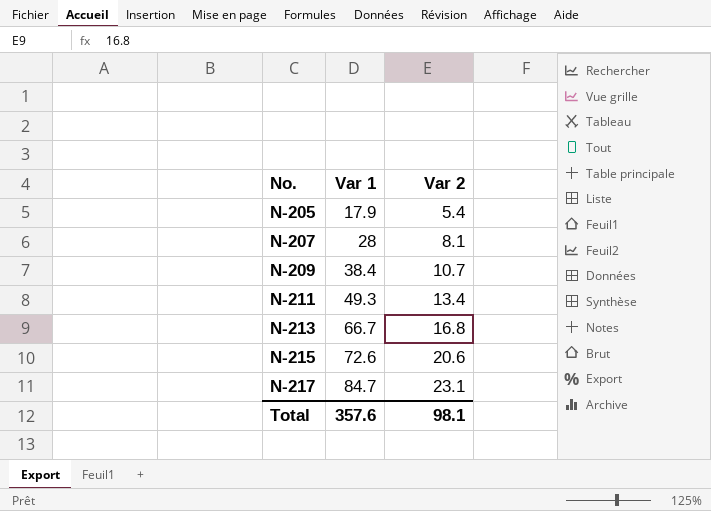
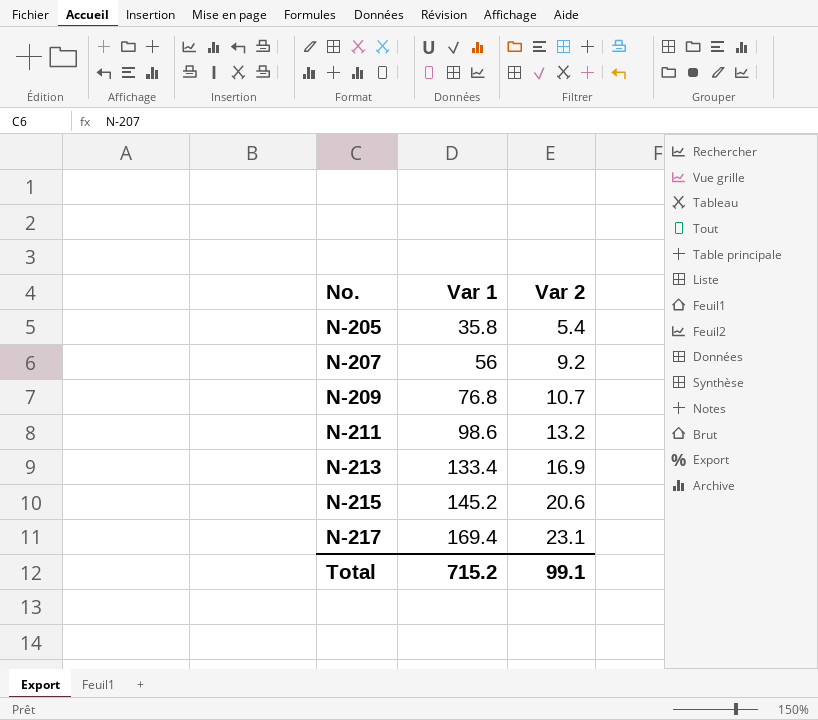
N-205 | Var 1: 17.9 -> 35.8
N-207 | Var 1: 28 -> 56
N-207 | Var 2: 8.1 -> 9.2
N-209 | Var 1: 38.4 -> 76.8
N-211 | Var 1: 49.3 -> 98.6
N-211 | Var 2: 13.4 -> 13.2
N-213 | Var 1: 66.7 -> 133.4
N-213 | Var 2: 16.8 -> 16.9
N-215 | Var 1: 72.6 -> 145.2
N-217 | Var 1: 84.7 -> 169.4
Total | Var 1: 357.6 -> 715.2
Total | Var 2: 98.1 -> 99.1

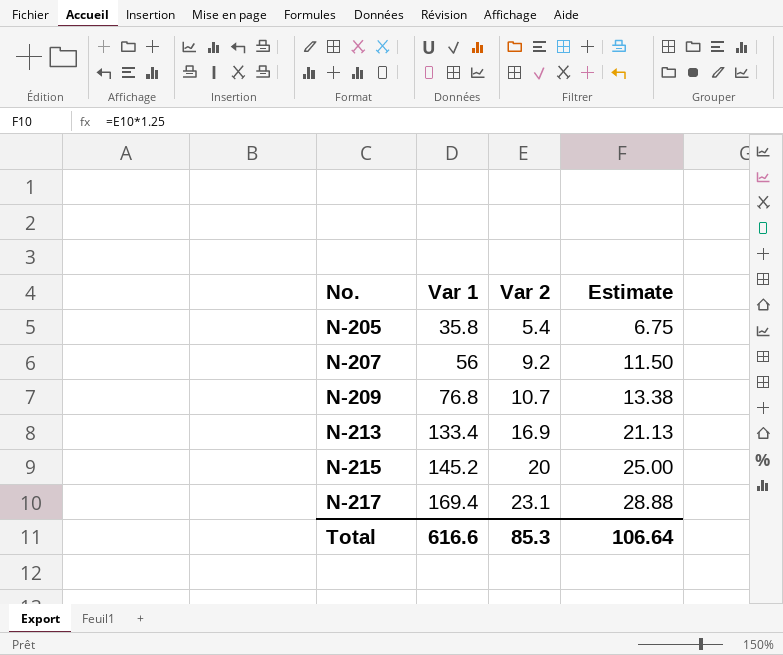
column Estimate | formula: none -> [Var 2] * 1.25
row N-211: 98.6 | 13.2 -> none
N-215 | Var 2: 20.6 -> 20
Total | Var 1: 715.2 -> 616.6
Total | Var 2: 99.1 -> 85.3

